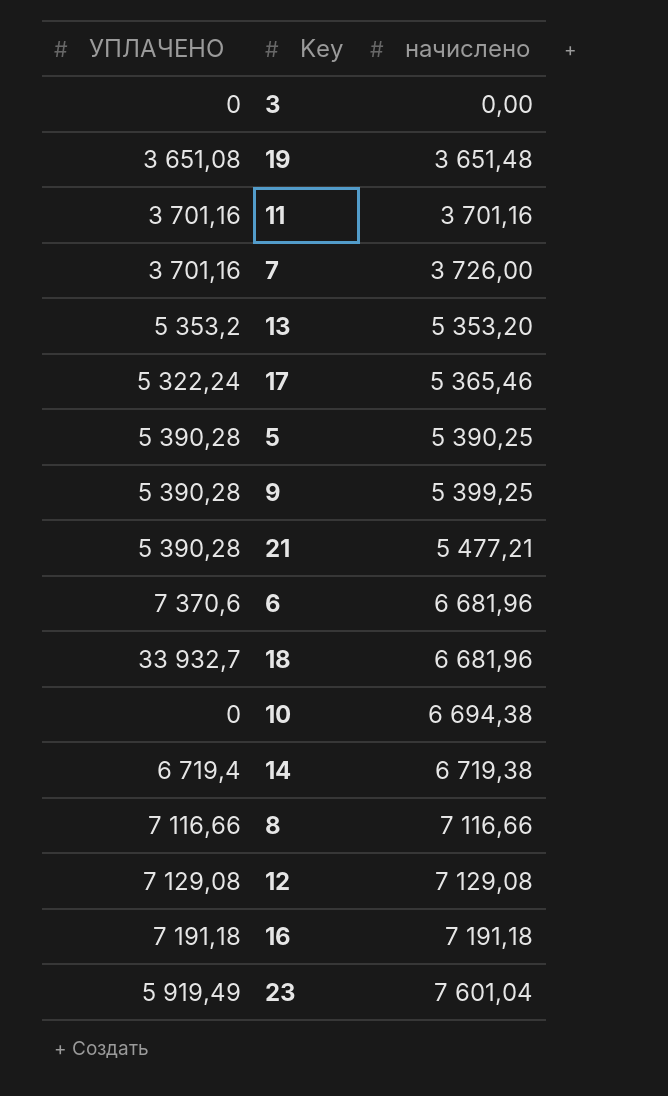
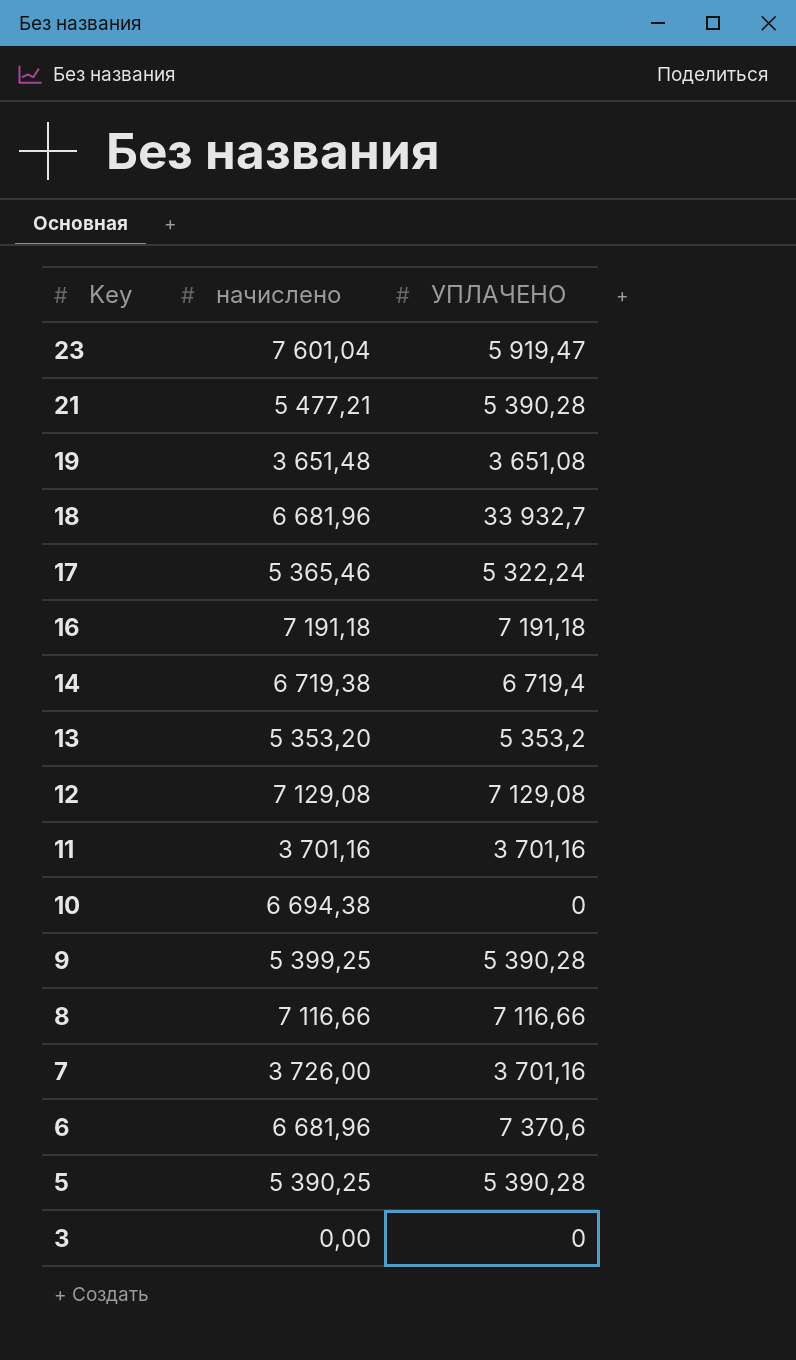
row order: начислено ascending -> Key descending
column УПЛАЧЕНО | position: 1 -> 3
23 | УПЛАЧЕНО: 5 919,49 -> 5 919,47

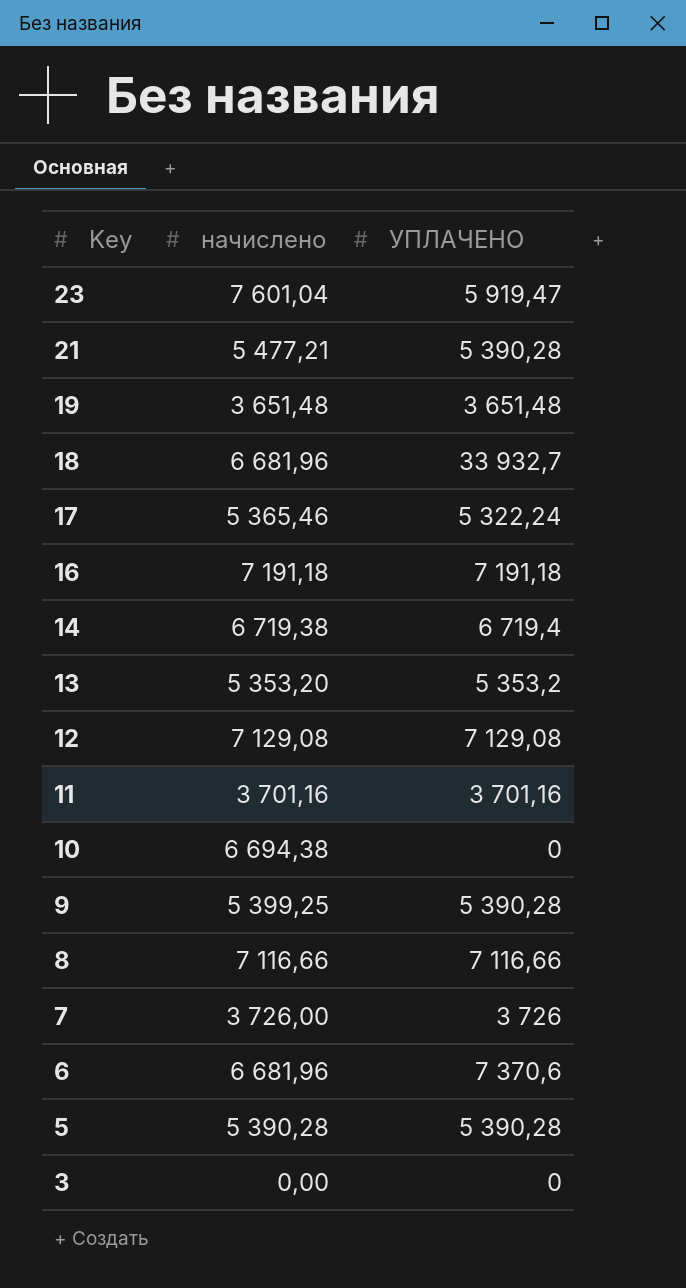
19 | УПЛАЧЕНО: 3 651,08 -> 3 651,48
7 | УПЛАЧЕНО: 3 701,16 -> 3 726
5 | начислено: 5 390,25 -> 5 390,28

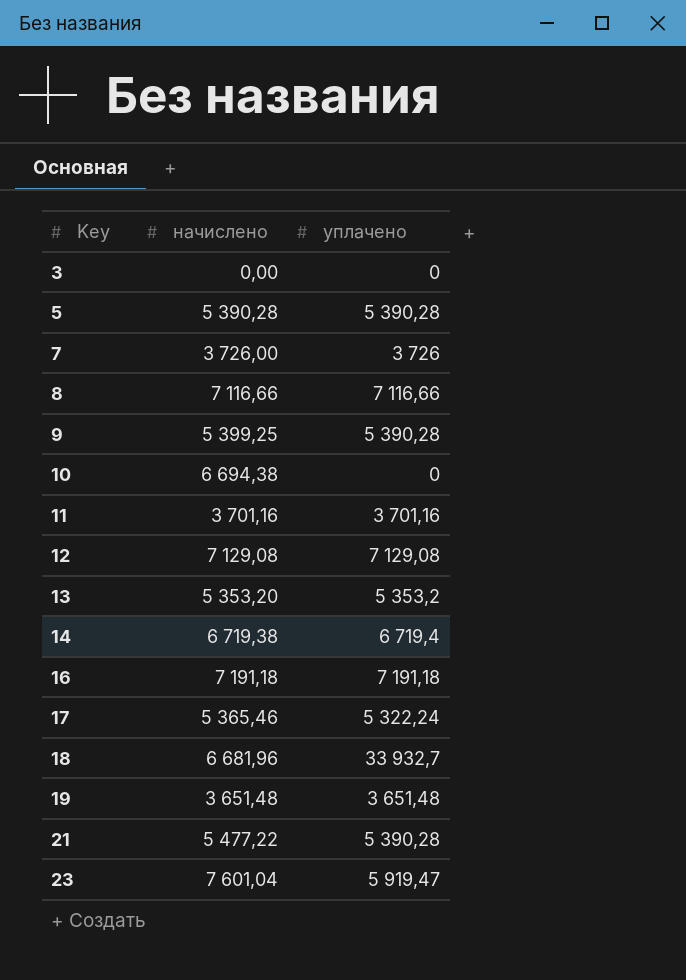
row order: Key descending -> Key ascending
column name: УПЛАЧЕНО -> уплачено
row 6: 6 681,96 | 7 370,6 -> none
21 | начислено: 5 477,21 -> 5 477,22

